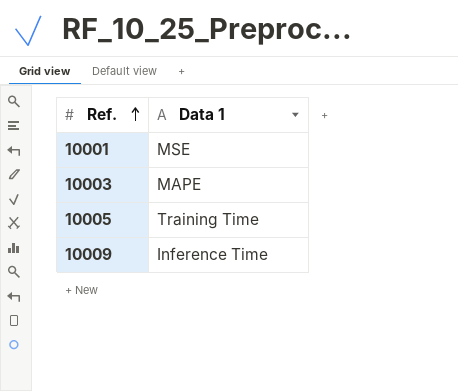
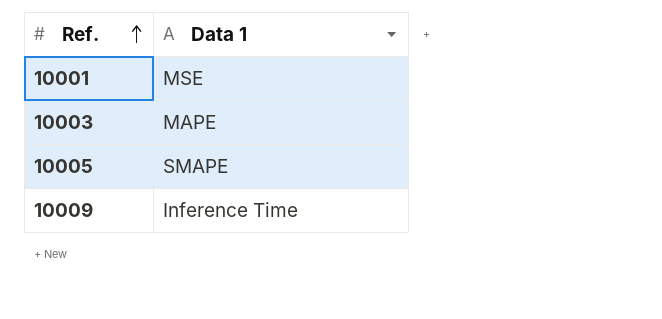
10005 | Data 1: Training Time -> SMAPE

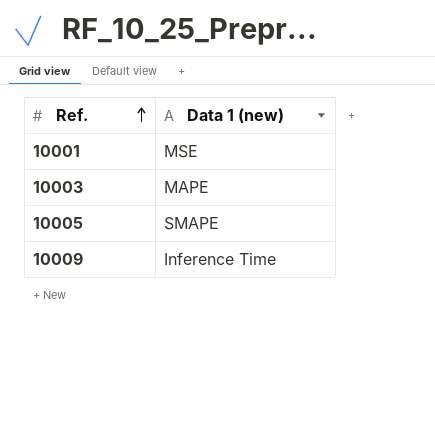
column name: Data 1 -> Data 1 (new)

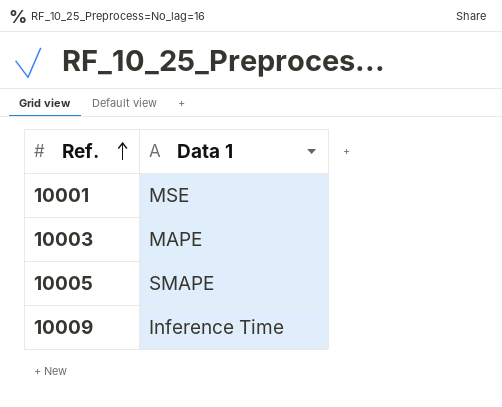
column name: Data 1 (new) -> Data 1

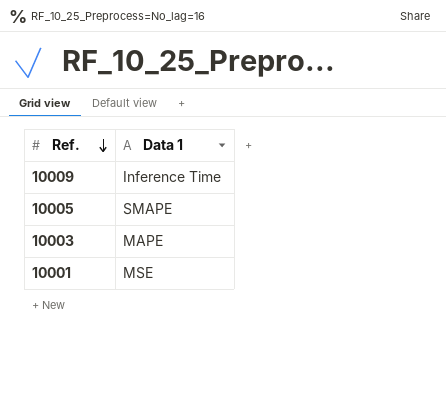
row order: Ref. ascending -> Ref. descending

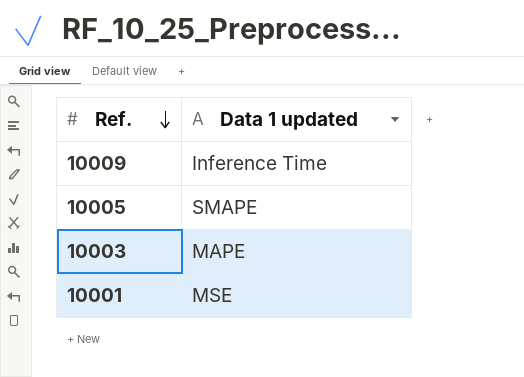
column name: Data 1 -> Data 1 updated

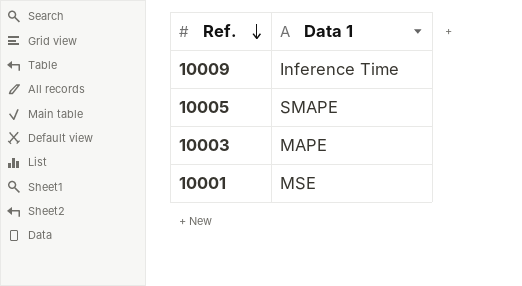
column name: Data 1 updated -> Data 1

